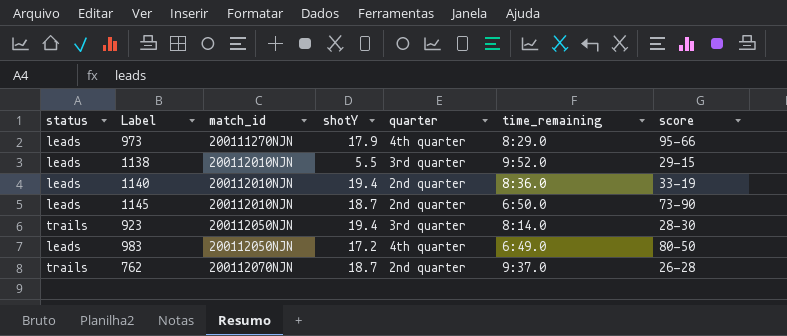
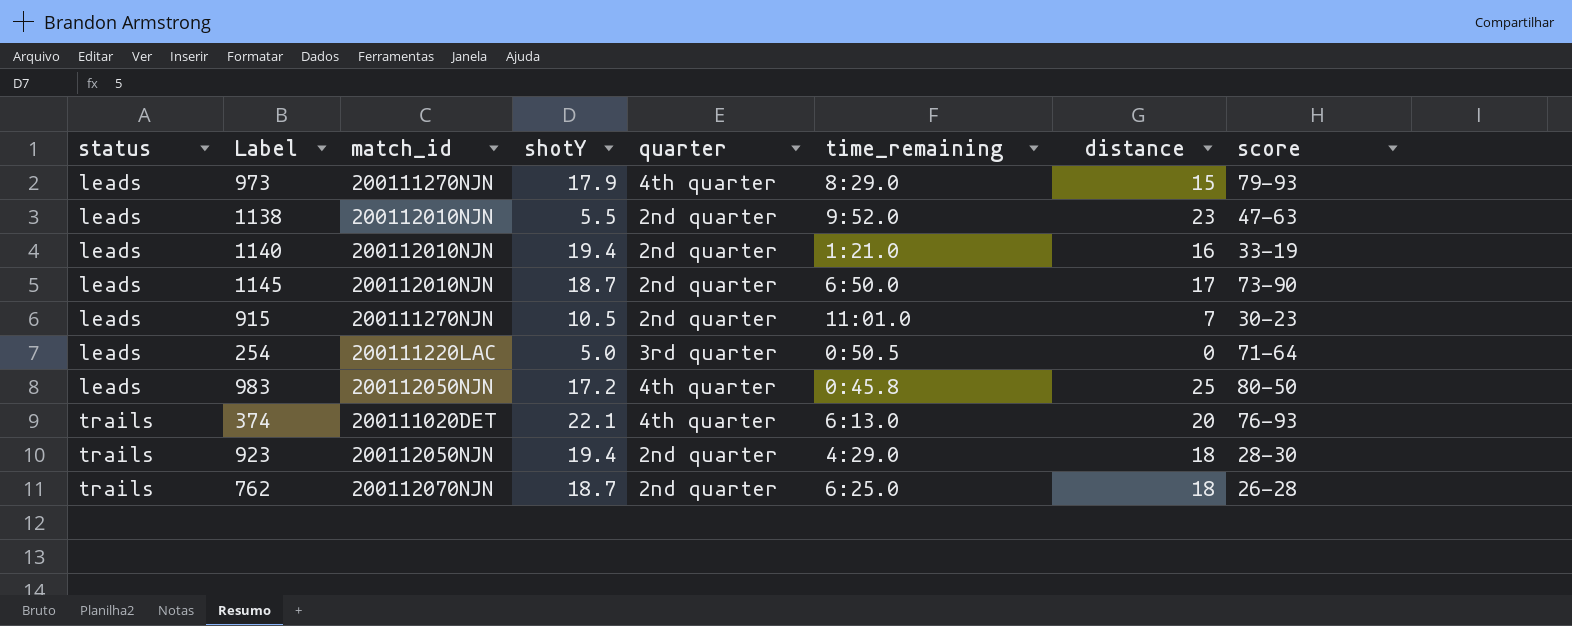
row order: match_id ascending -> status ascending
column distance | position: none -> 7
973 | score: 95-66 -> 79-93
1138 | quarter: 3rd quarter -> 2nd quarter
1138 | score: 29-15 -> 47-63
1140 | time_remaining: 8:36.0 -> 1:21.0
row 915: none -> leads | 200111270NJN | 10.5 | 2nd quarter | 11:01.0 | 7 | 30-23
row 254: none -> leads | 200111220LAC | 5.0 | 3rd quarter | 0:50.5 | 0 | 71-64
983 | time_remaining: 6:49.0 -> 0:45.8
row 374: none -> trails | 200111020DET | 22.1 | 4th quarter | 6:13.0 | 20 | 76-93
923 | quarter: 3rd quarter -> 2nd quarter
923 | time_remaining: 8:14.0 -> 4:29.0
762 | time_remaining: 9:37.0 -> 6:25.0

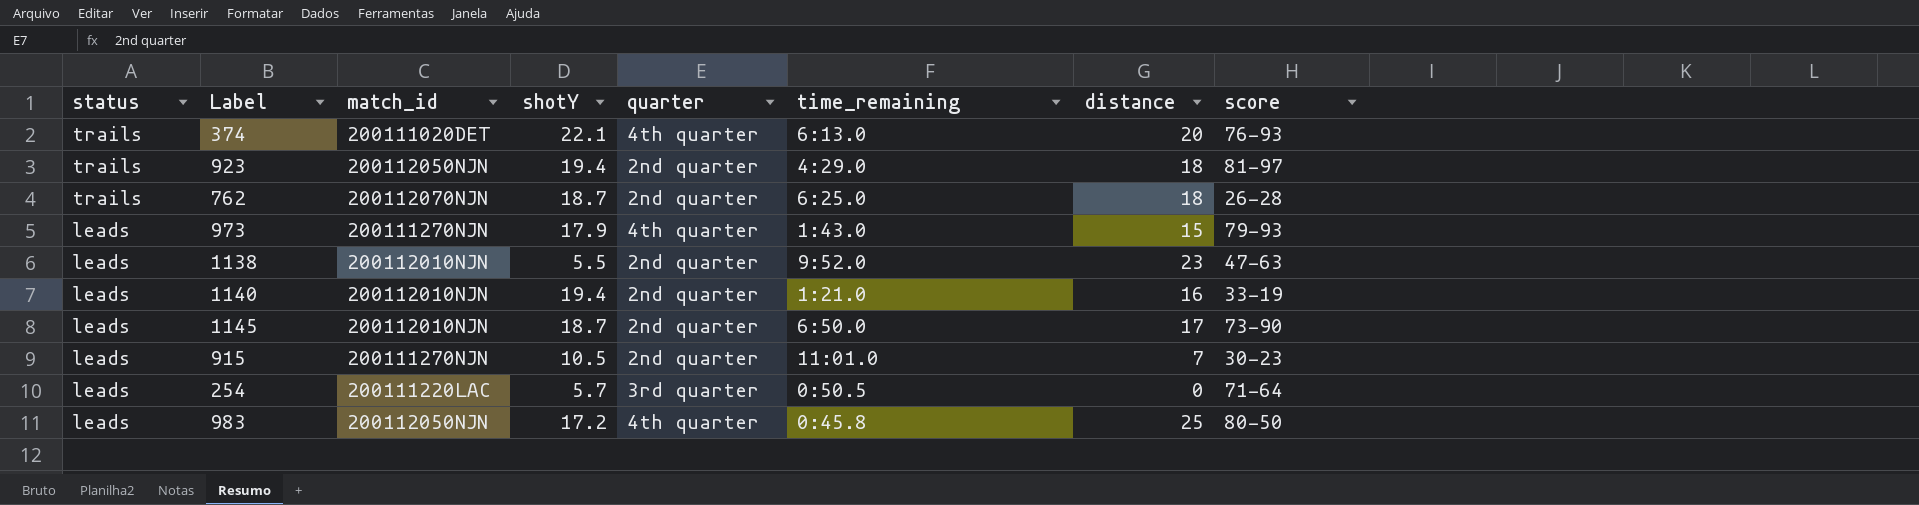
row order: status ascending -> status descending
923 | score: 28-30 -> 81-97
973 | time_remaining: 8:29.0 -> 1:43.0
254 | shotY: 5.0 -> 5.7

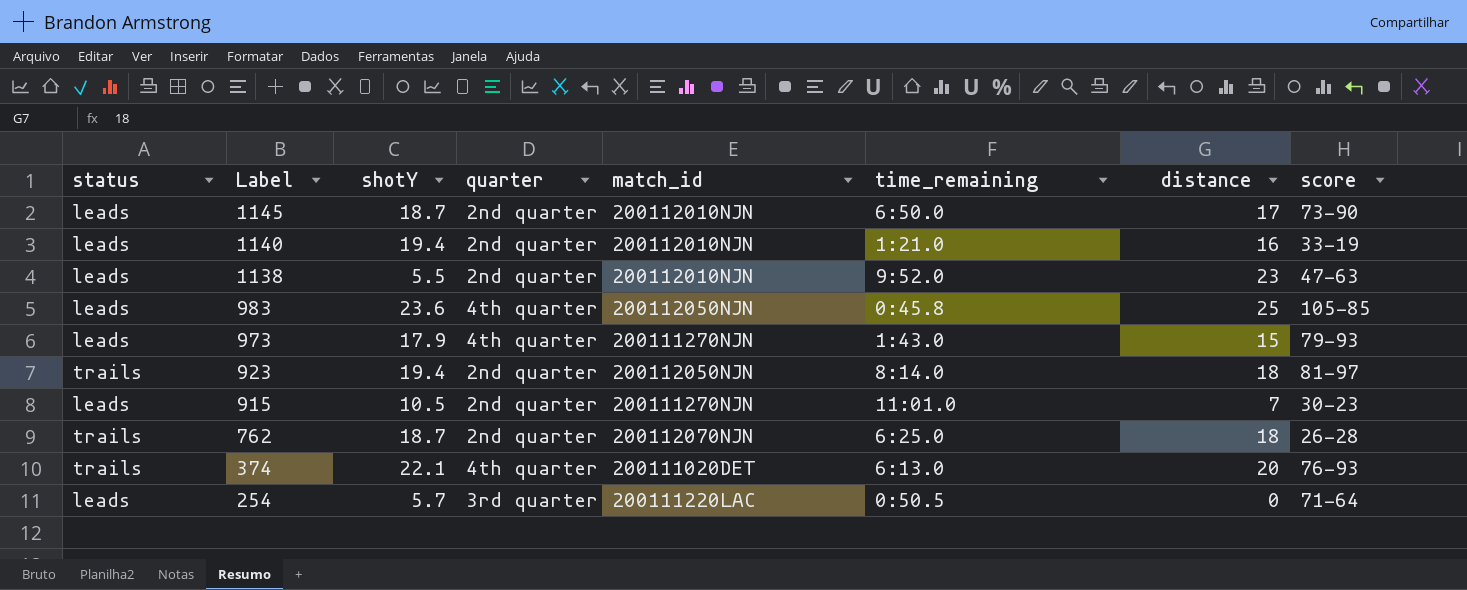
row order: status descending -> Label descending
column match_id | position: 3 -> 5
983 | shotY: 17.2 -> 23.6
983 | score: 80-50 -> 105-85
923 | time_remaining: 4:29.0 -> 8:14.0

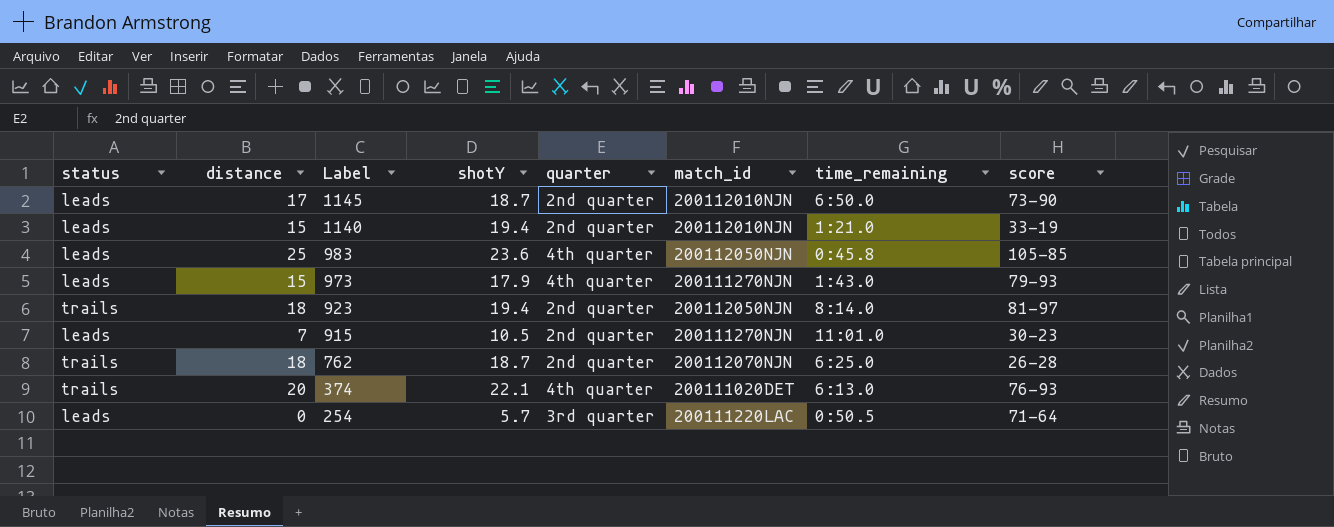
column distance | position: 7 -> 2
row 1138: leads | 5.5 | 2nd quarter | 200112010NJN | 9:52.0 | 23 | 47-63 -> none
1140 | distance: 16 -> 15

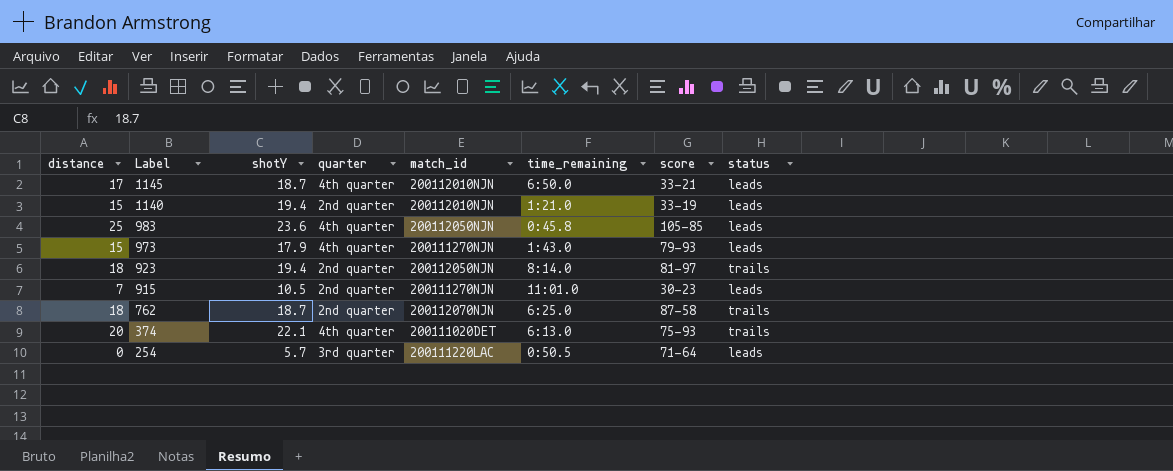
column status | position: 1 -> 8
1145 | quarter: 2nd quarter -> 4th quarter
1145 | score: 73-90 -> 33-21
762 | score: 26-28 -> 87-58
374 | score: 76-93 -> 75-93

